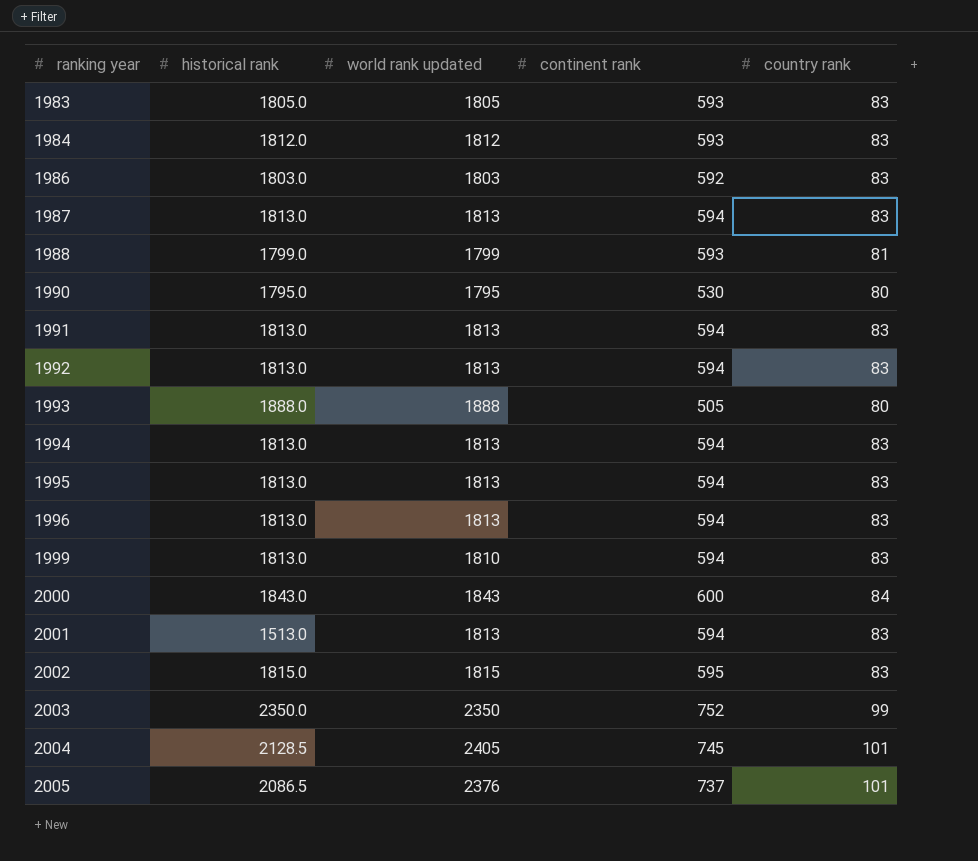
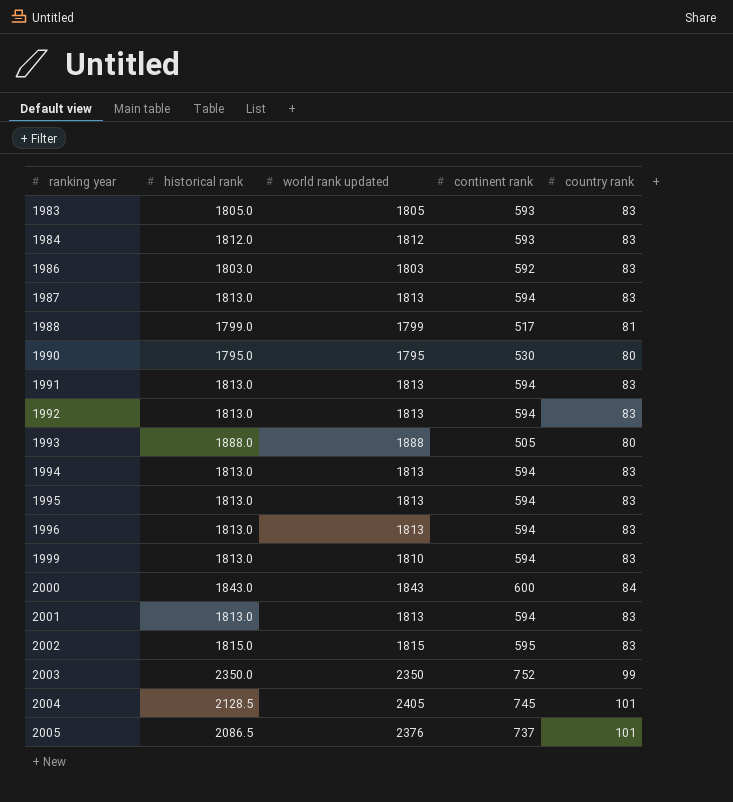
1988 | continent rank: 593 -> 517
2001 | historical rank: 1513.0 -> 1813.0

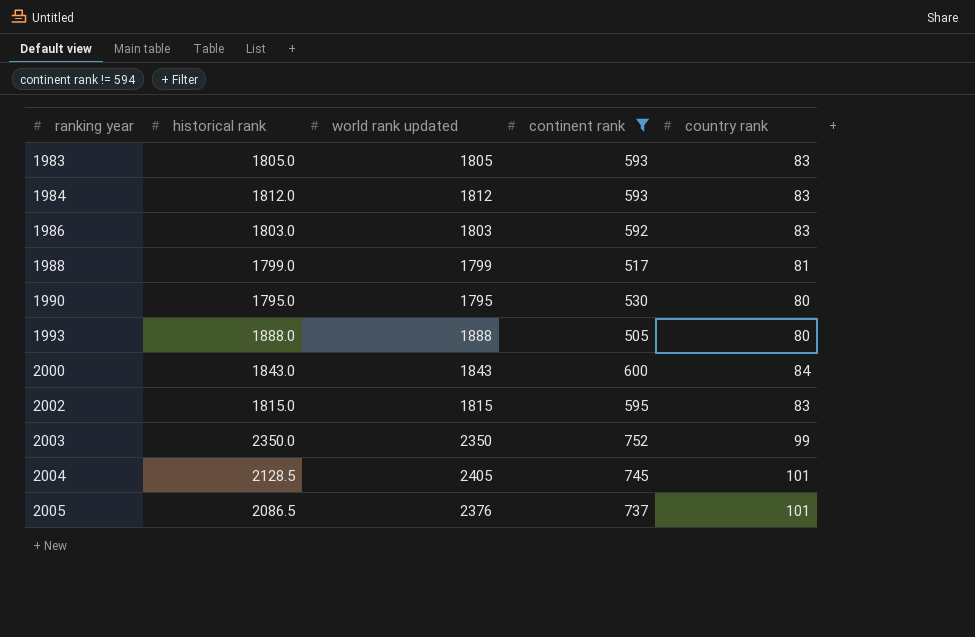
filter: none -> continent rank != 594

